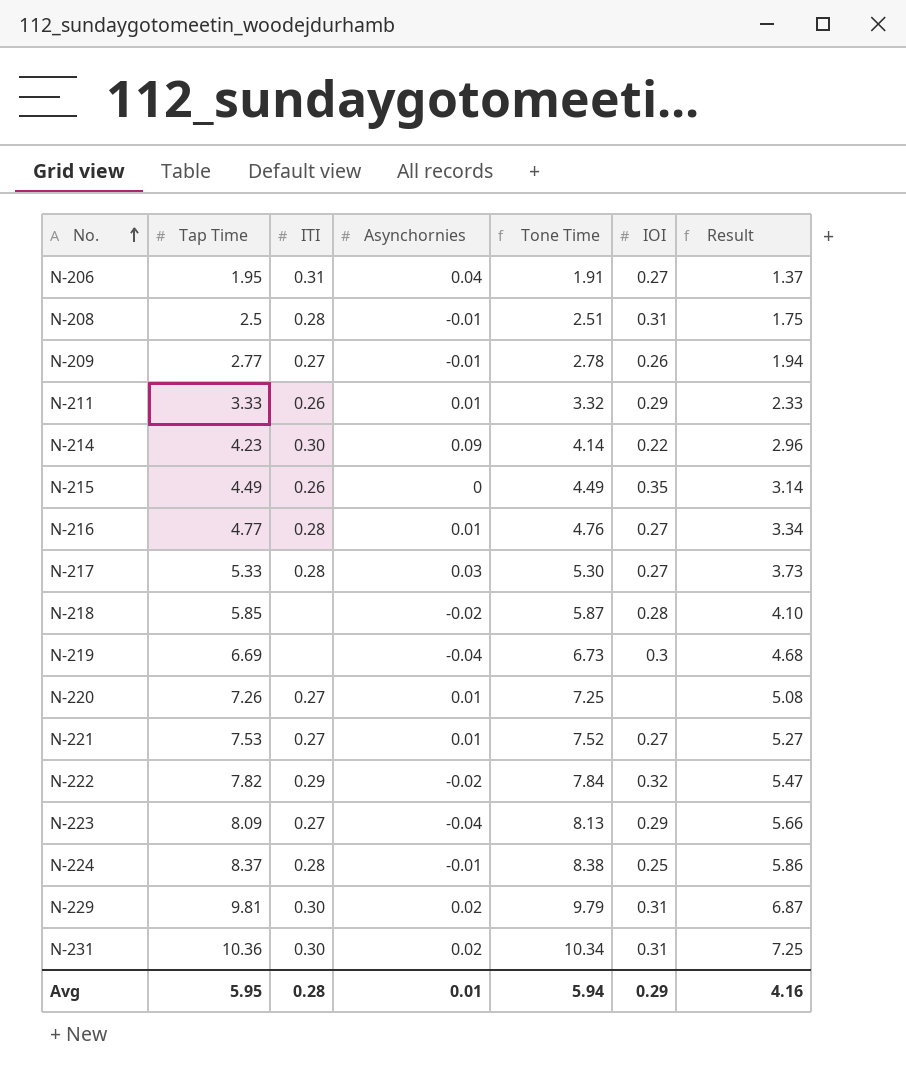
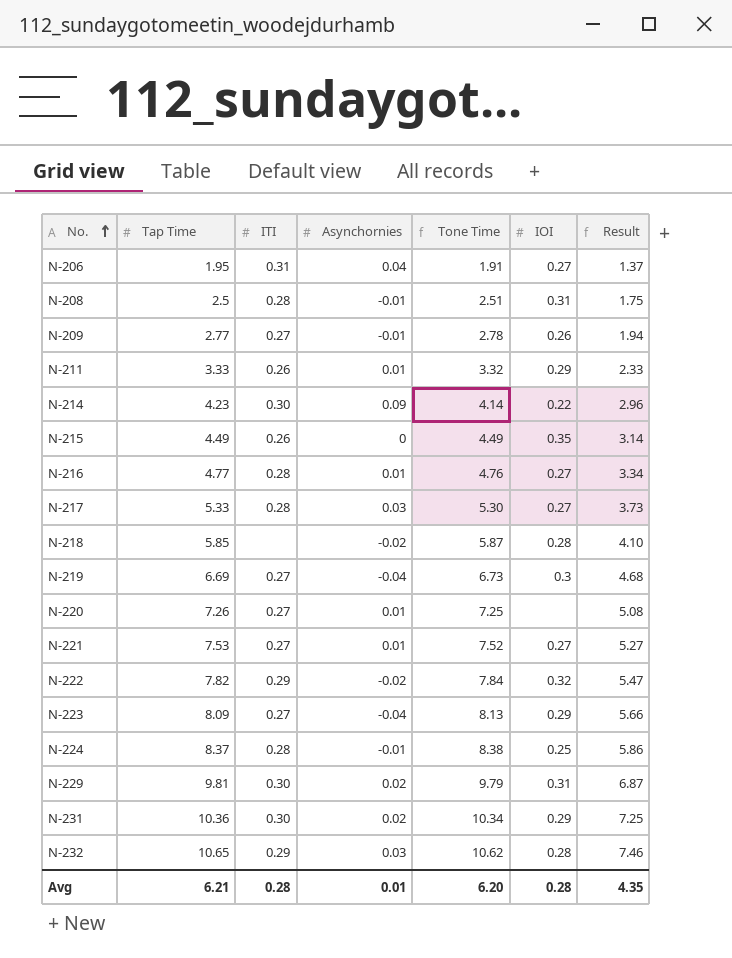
N-219 | ITI: none -> 0.27
N-231 | IOI: 0.31 -> 0.29
row N-232: none -> 10.65 | 0.29 | 0.03 | 10.62 | 0.28 | 7.46
Avg | Tap Time: 5.95 -> 6.21
Avg | Tone Time: 5.94 -> 6.20
Avg | IOI: 0.29 -> 0.28
Avg | Result: 4.16 -> 4.35

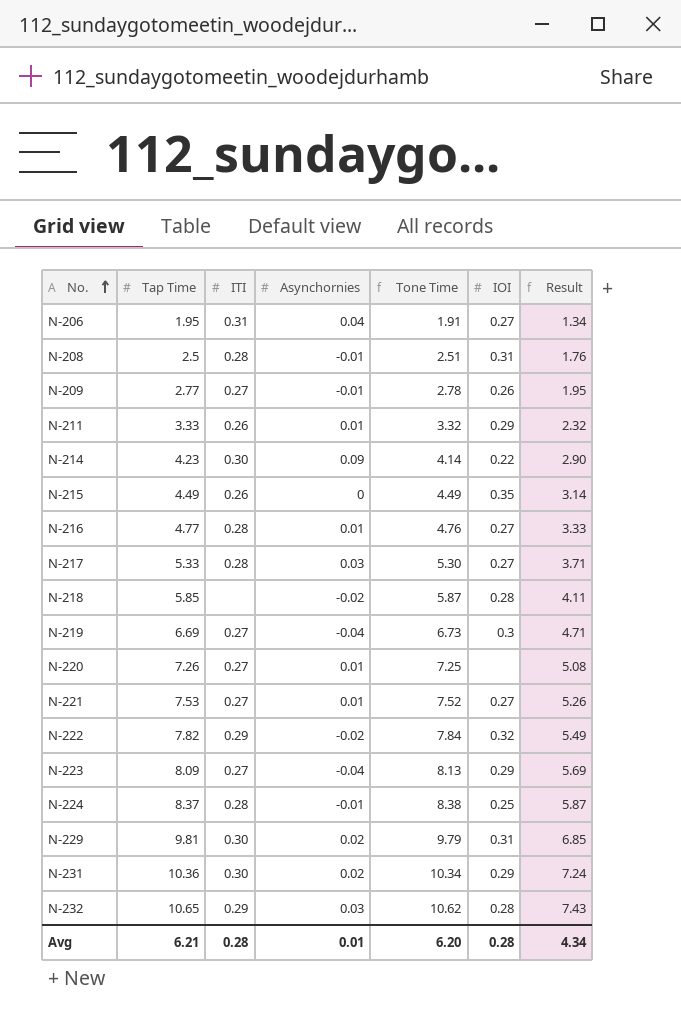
column Result | formula: [Tap Time] * 0.7 -> [Tone Time] * 0.7
Avg | Result: 4.35 -> 4.34

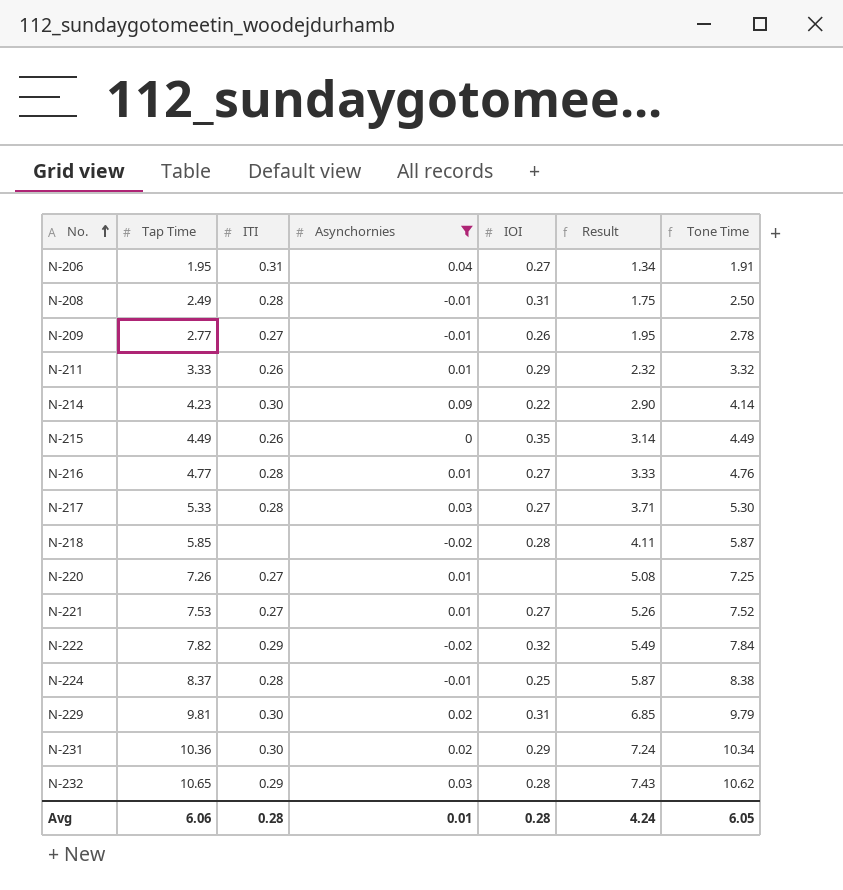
filter: none -> Asynchornies != -0.04
column Tone Time | position: 5 -> 7
N-208 | Tap Time: 2.5 -> 2.49
N-208 | Result: 1.76 -> 1.75
N-208 | Tone Time: 2.51 -> 2.50
Avg | Tap Time: 6.21 -> 6.06
Avg | Result: 4.34 -> 4.24
Avg | Tone Time: 6.20 -> 6.05

